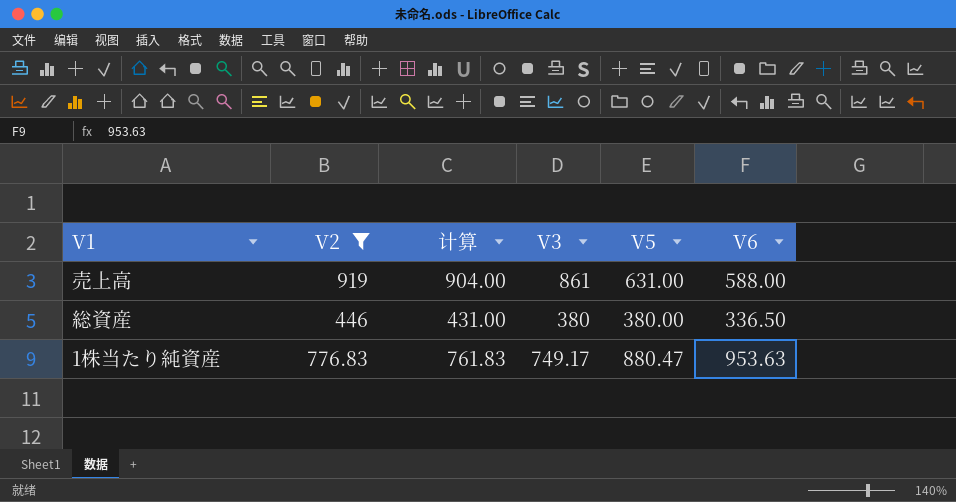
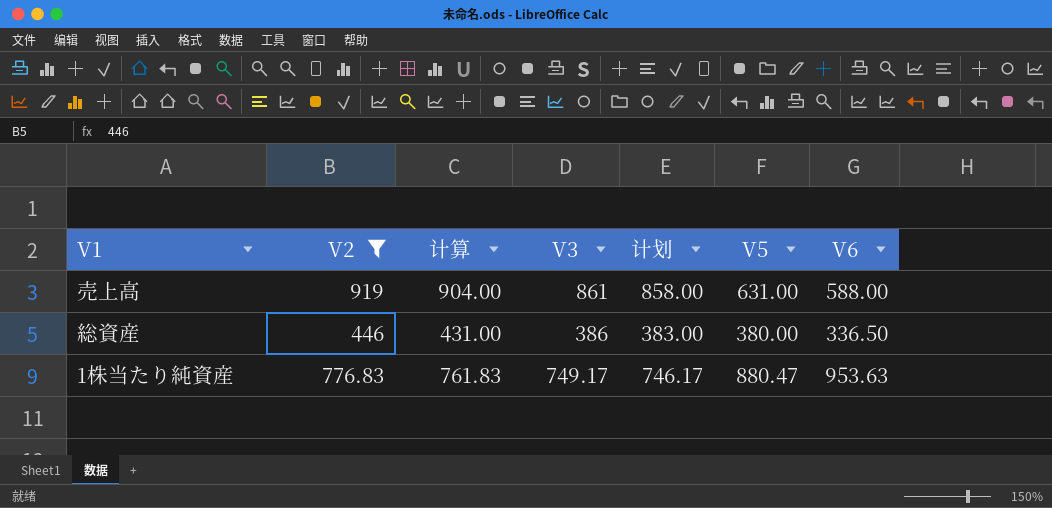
column 计划 | formula: none -> [V3] - 3
総資産 | V3: 380 -> 386

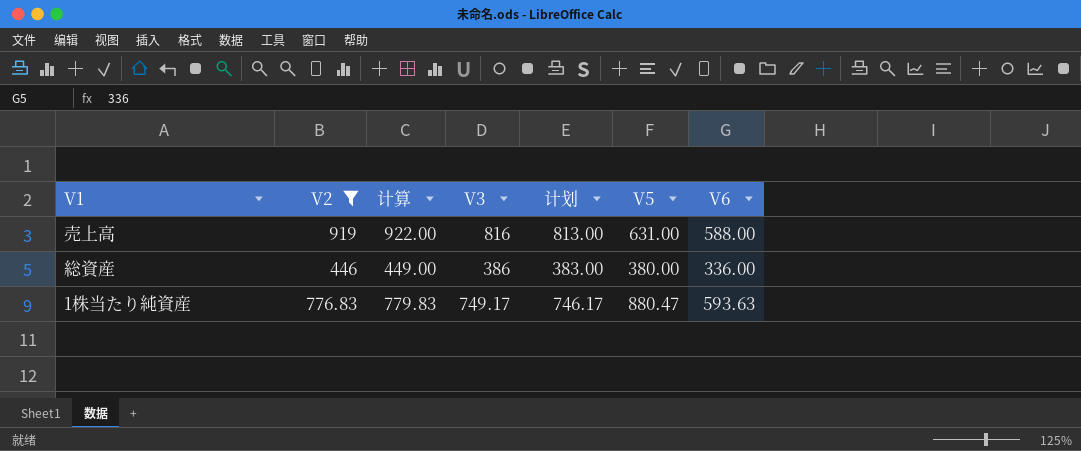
column 计算 | formula: [V2] - 15 -> [V2] + 3
売上高 | V3: 861 -> 816
売上高 | 计划: 858.00 -> 813.00
総資産 | V6: 336.50 -> 336.00
1株当たり純資産 | V6: 953.63 -> 593.63

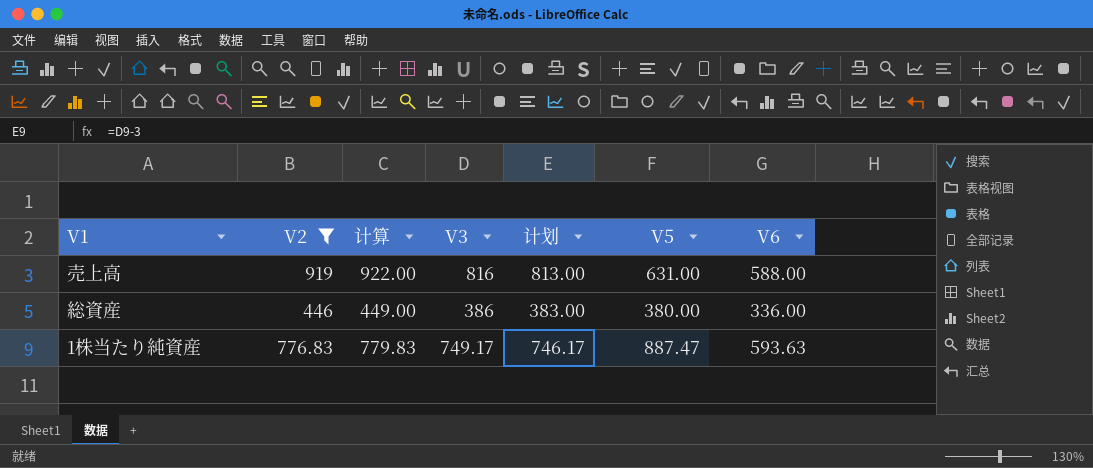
1株当たり純資産 | V5: 880.47 -> 887.47

